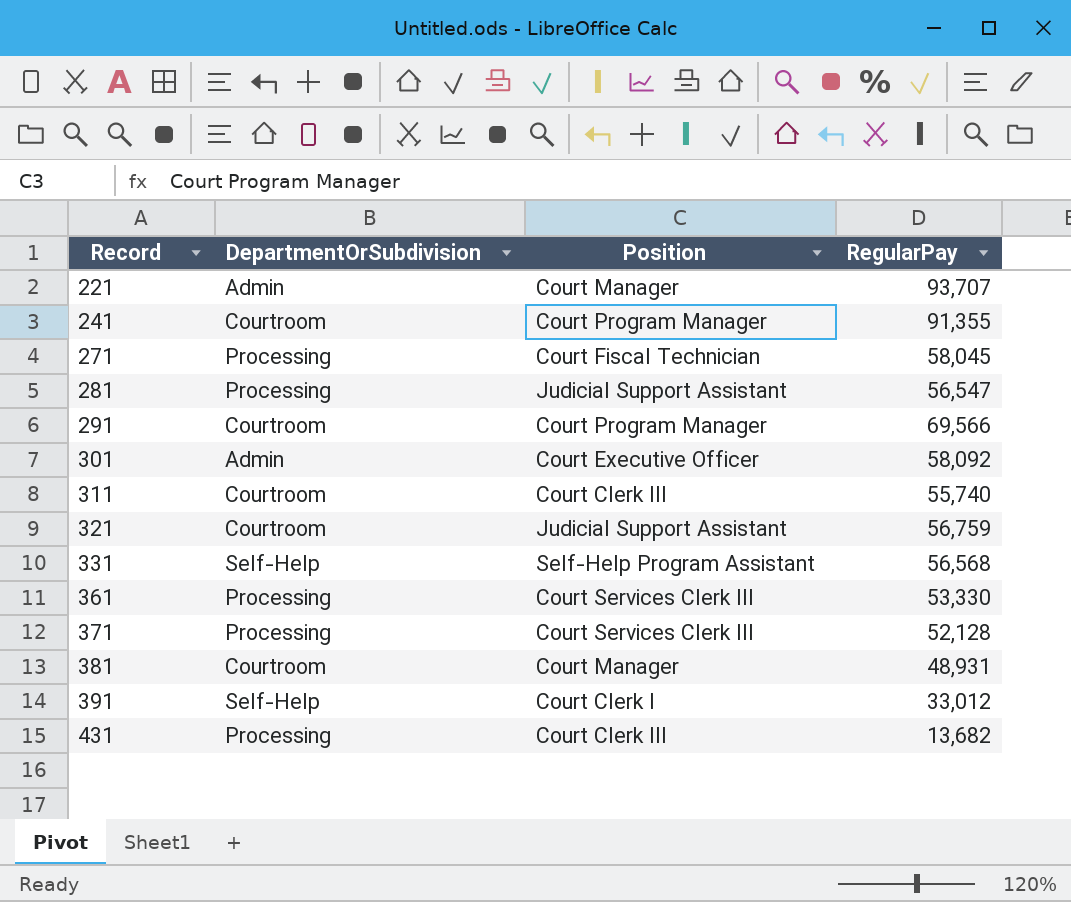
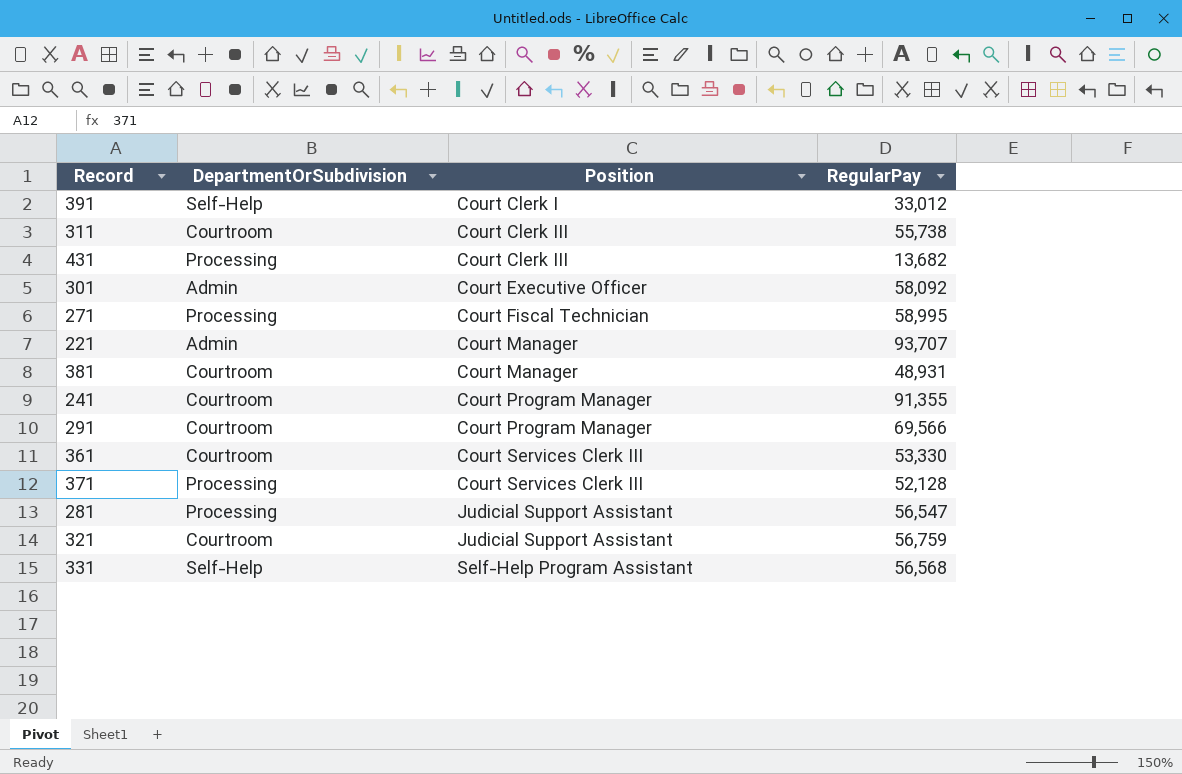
row order: Record ascending -> Position ascending
311 | RegularPay: 55,740 -> 55,738
271 | RegularPay: 58,045 -> 58,995
361 | DepartmentOrSubdivision: Processing -> Courtroom

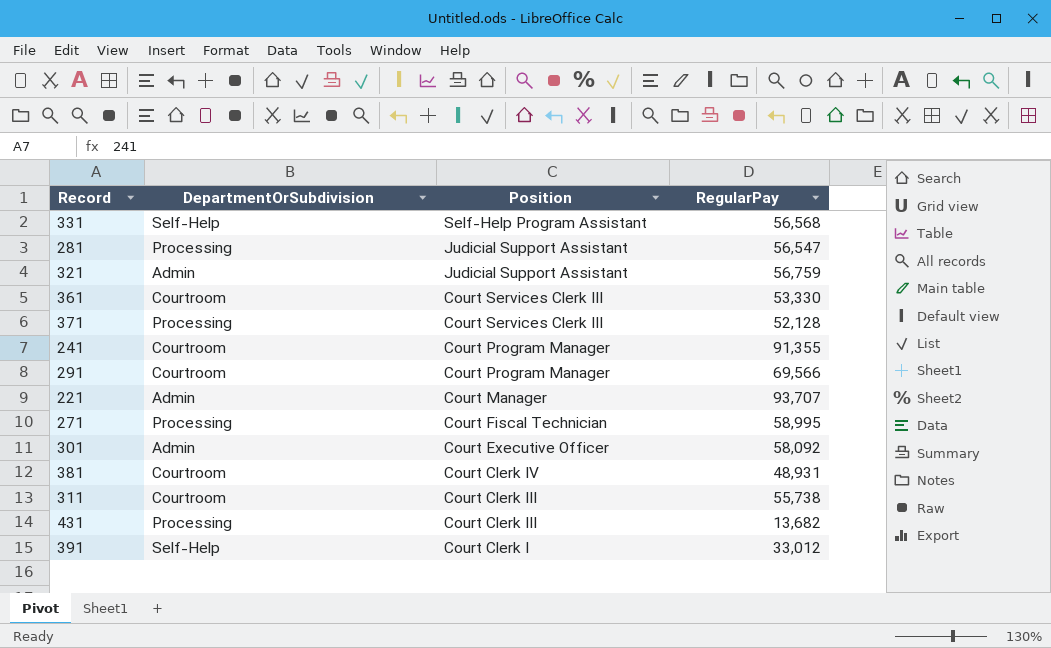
row order: Position ascending -> Position descending
321 | DepartmentOrSubdivision: Courtroom -> Admin
381 | Position: Court Manager -> Court Clerk IV

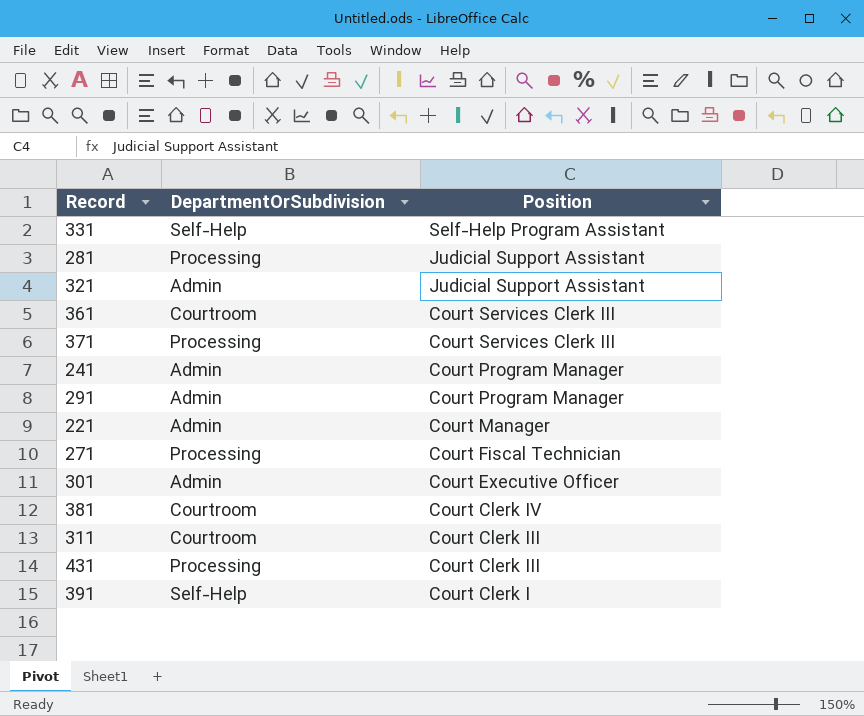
column RegularPay | position: 4 -> none
241 | DepartmentOrSubdivision: Courtroom -> Admin
291 | DepartmentOrSubdivision: Courtroom -> Admin

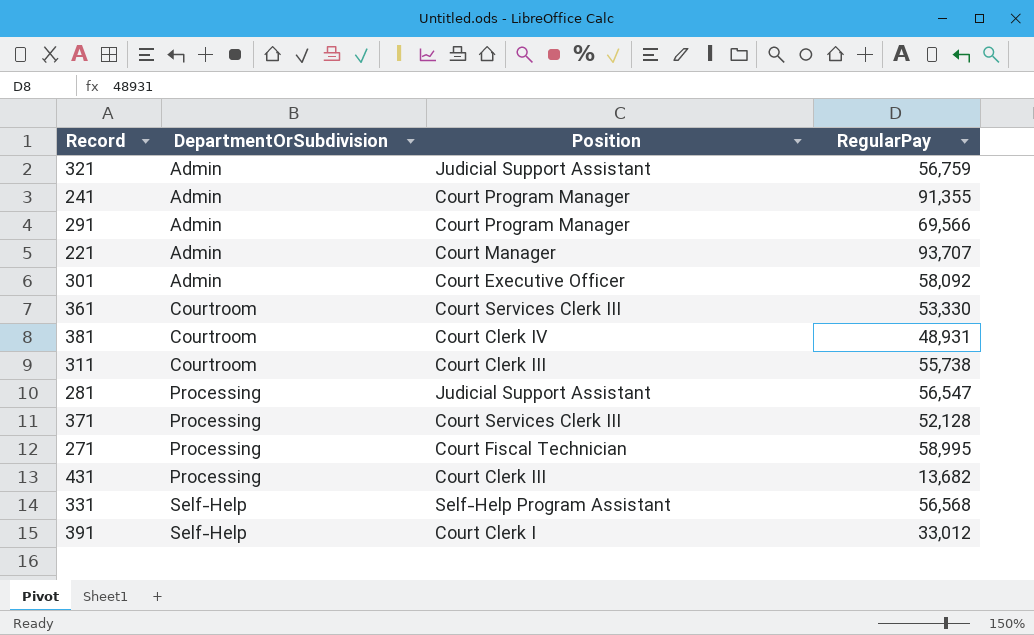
row order: Position descending -> DepartmentOrSubdivision ascending
column RegularPay | position: none -> 4

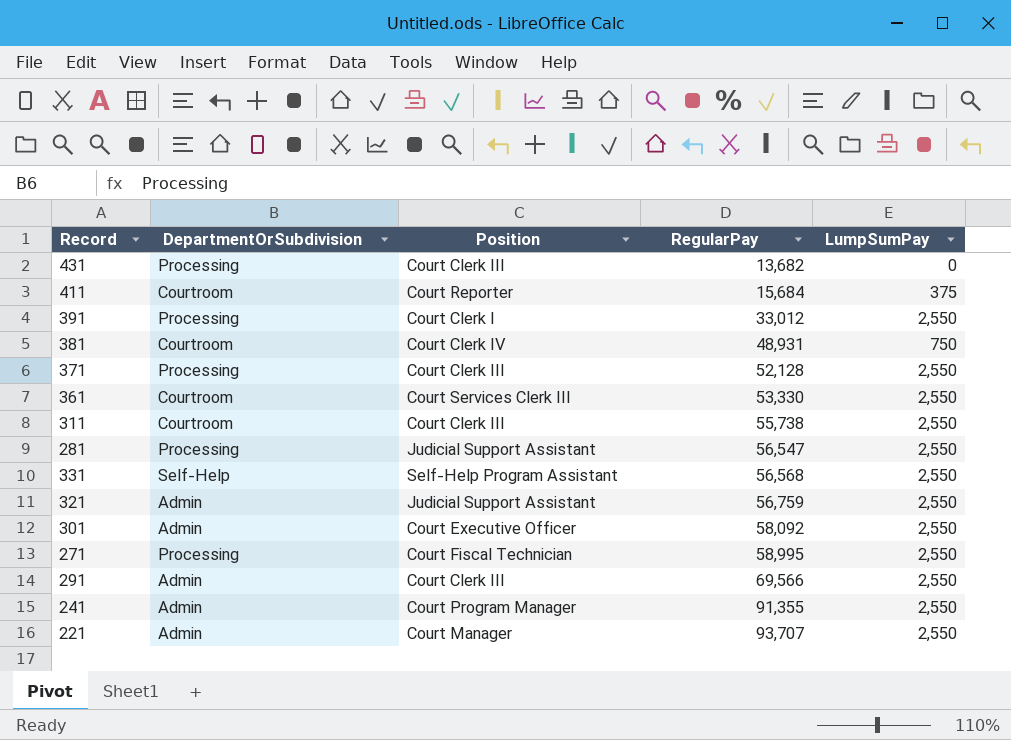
row order: DepartmentOrSubdivision ascending -> RegularPay ascending
column LumpSumPay | position: none -> 5
row 411: none -> Courtroom | Court Reporter | 15,684 | 375
391 | DepartmentOrSubdivision: Self-Help -> Processing
371 | Position: Court Services Clerk III -> Court Clerk III
291 | Position: Court Program Manager -> Court Clerk III

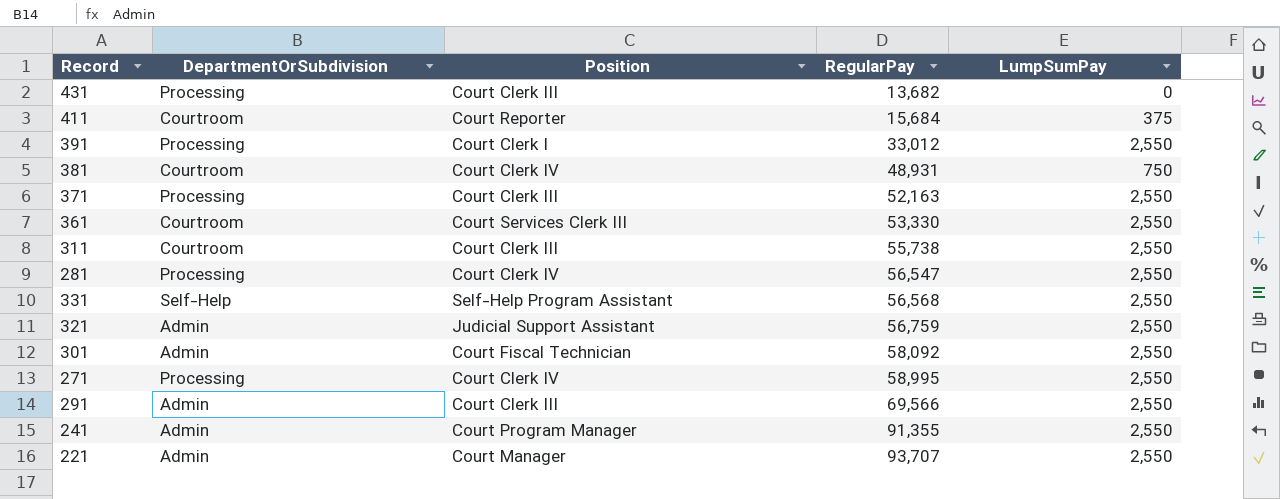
371 | RegularPay: 52,128 -> 52,163
281 | Position: Judicial Support Assistant -> Court Clerk IV
301 | Position: Court Executive Officer -> Court Fiscal Technician
271 | Position: Court Fiscal Technician -> Court Clerk IV

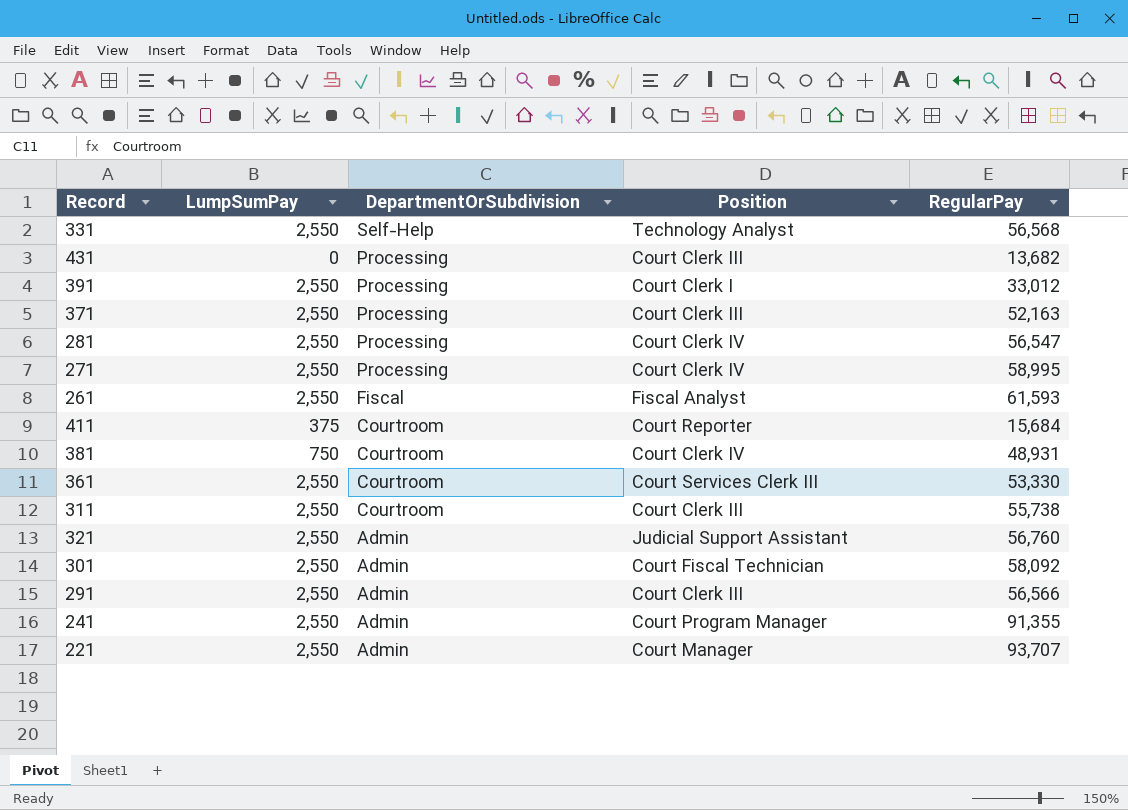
row order: RegularPay ascending -> DepartmentOrSubdivision descending
column LumpSumPay | position: 5 -> 2
331 | Position: Self-Help Program Assistant -> Technology Analyst
row 261: none -> 2,550 | Fiscal | Fiscal Analyst | 61,593
321 | RegularPay: 56,759 -> 56,760
291 | RegularPay: 69,566 -> 56,566

